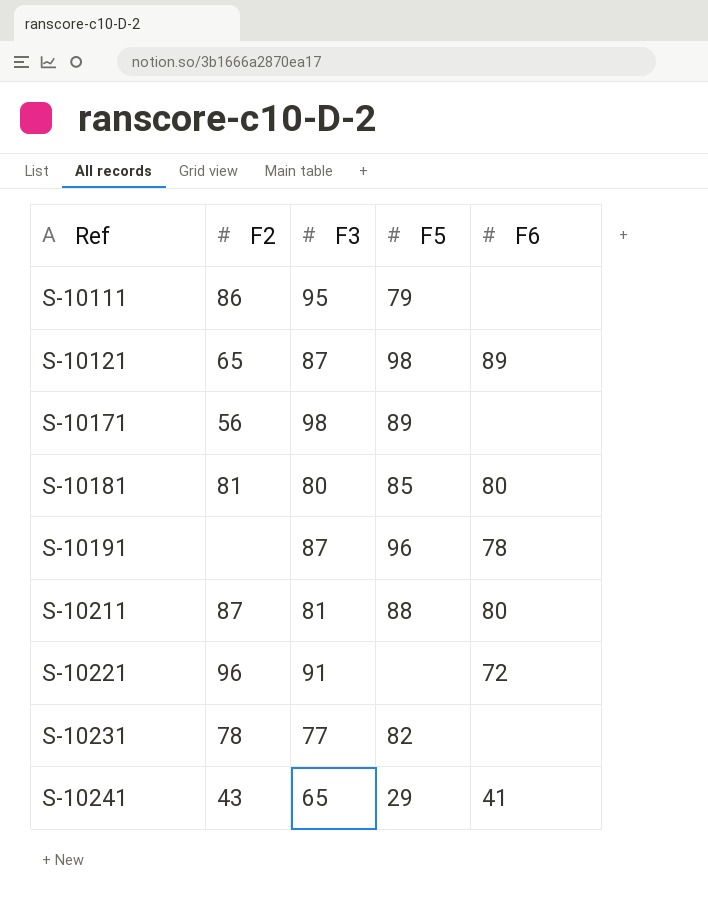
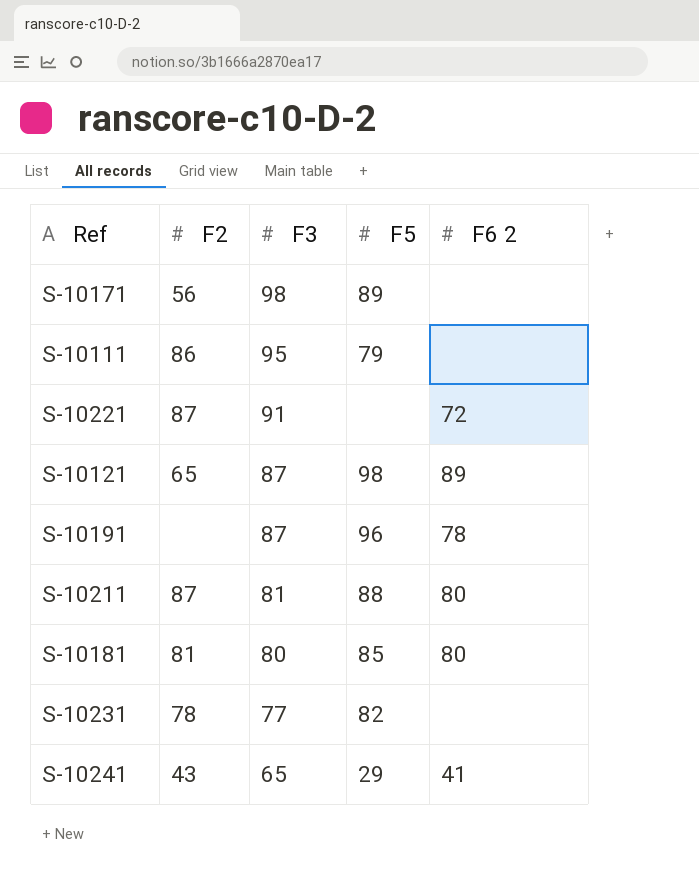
row order: Ref ascending -> F3 descending
column name: F6 -> F6 2
S-10221 | F2: 96 -> 87

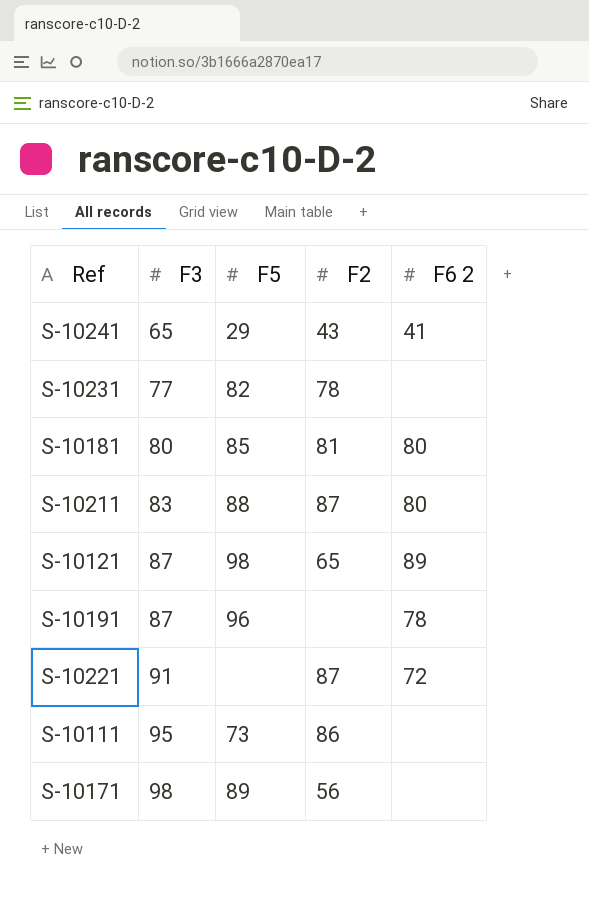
row order: F3 descending -> F3 ascending
column F2 | position: 2 -> 4
S-10211 | F3: 81 -> 83
S-10111 | F5: 79 -> 73

